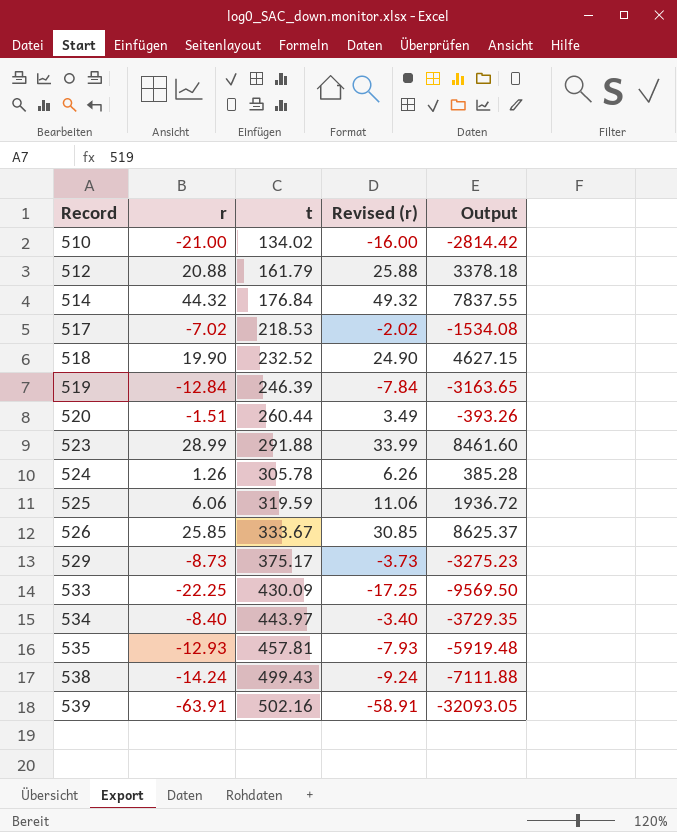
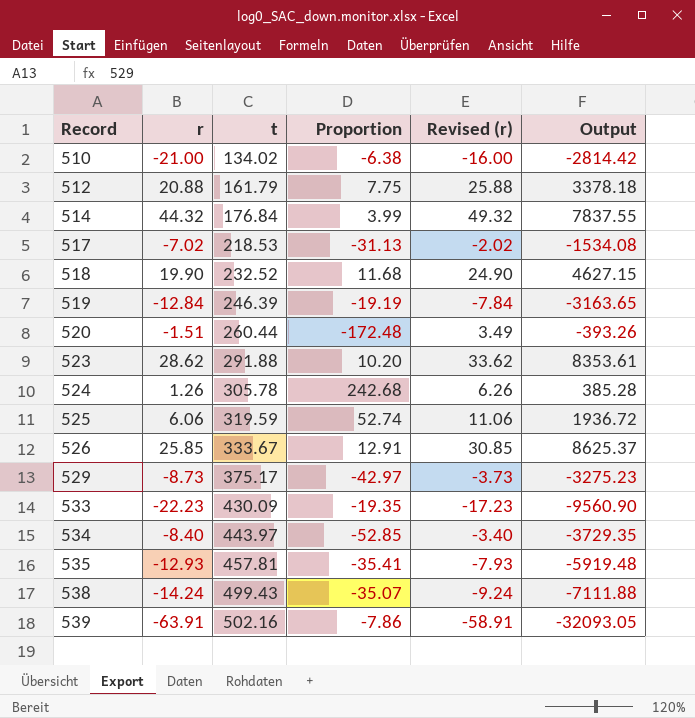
column Proportion | formula: none -> [t] / [r]
523 | r: 28.99 -> 28.62
523 | Revised (r): 33.99 -> 33.62
523 | Output: 8461.60 -> 8353.61
533 | r: -22.25 -> -22.23
533 | Revised (r): -17.25 -> -17.23
533 | Output: -9569.50 -> -9560.90

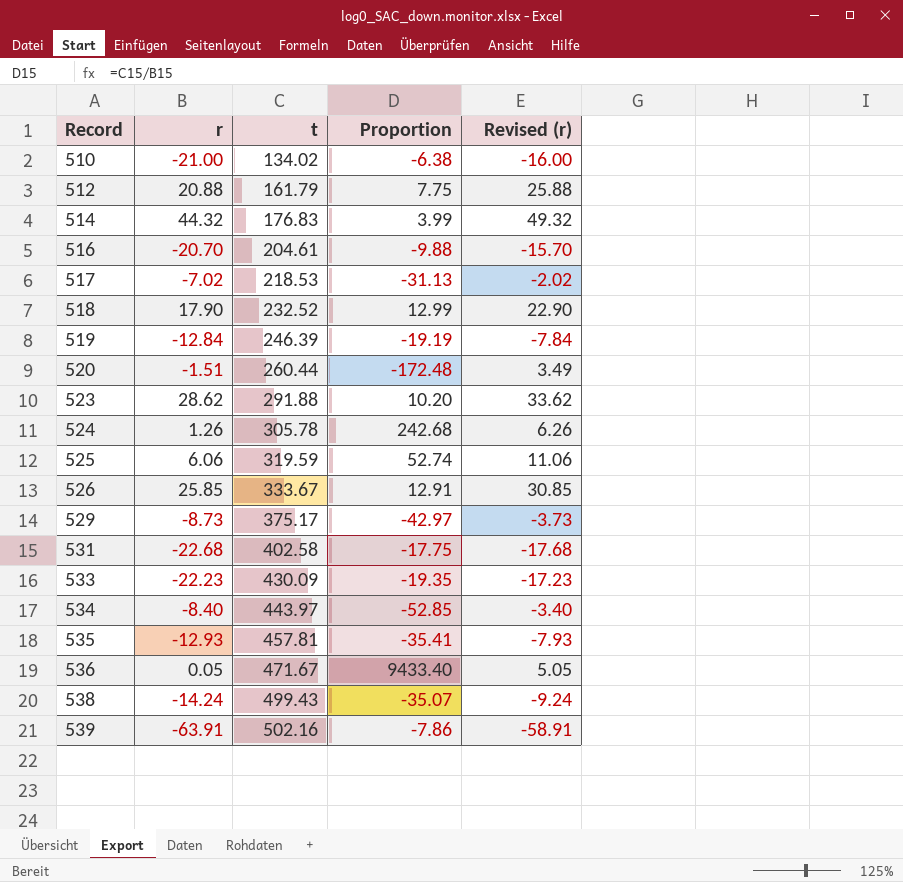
column Output | formula: [r] * [t] -> none
514 | t: 176.84 -> 176.83
row 516: none -> -20.70 | 204.61 | -9.88 | -15.70
518 | r: 19.90 -> 17.90
518 | Proportion: 11.68 -> 12.99
518 | Revised (r): 24.90 -> 22.90
row 531: none -> -22.68 | 402.58 | -17.75 | -17.68
row 536: none -> 0.05 | 471.67 | 9433.40 | 5.05

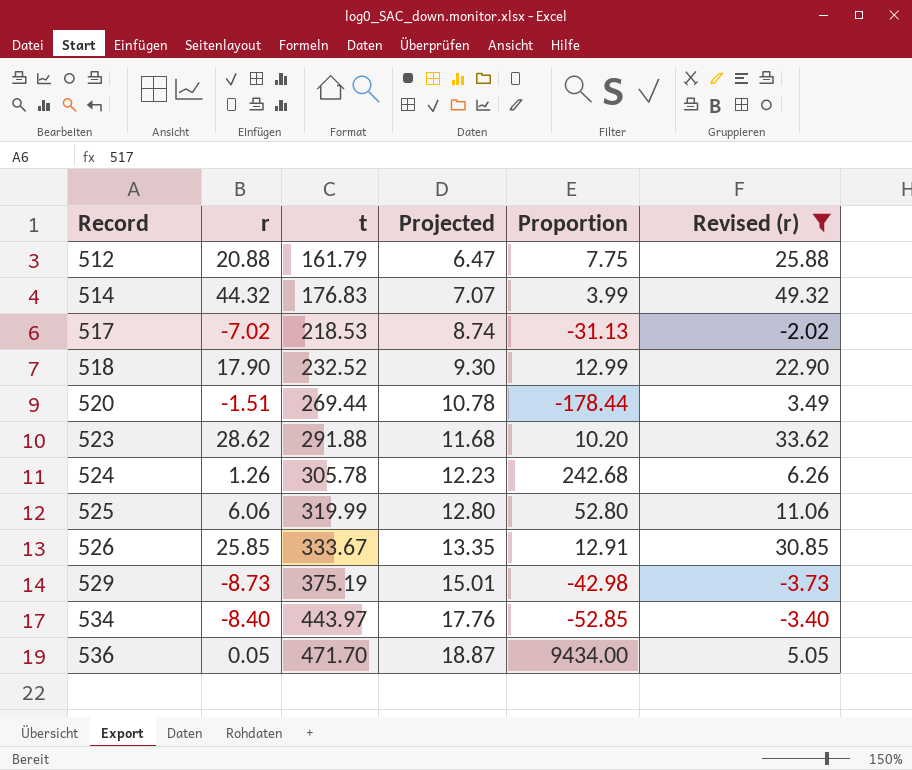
filter: none -> Revised (r) >= -3.73
column Projected | formula: none -> [t] * 0.04
520 | t: 260.44 -> 269.44
520 | Proportion: -172.48 -> -178.44
525 | t: 319.59 -> 319.99
525 | Proportion: 52.74 -> 52.80
529 | t: 375.17 -> 375.19
529 | Proportion: -42.97 -> -42.98
536 | t: 471.67 -> 471.70
536 | Proportion: 9433.40 -> 9434.00

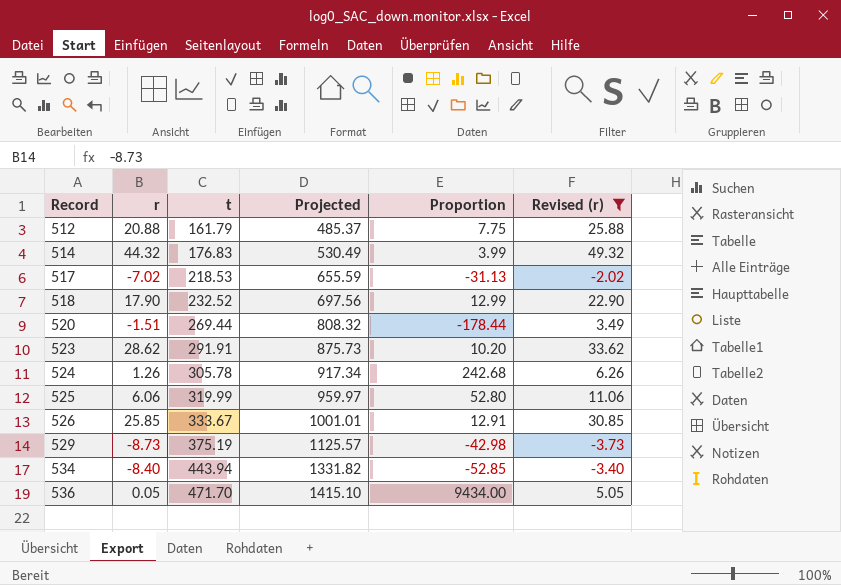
column Projected | formula: [t] * 0.04 -> [t] * 3
523 | t: 291.88 -> 291.91
534 | t: 443.97 -> 443.94

